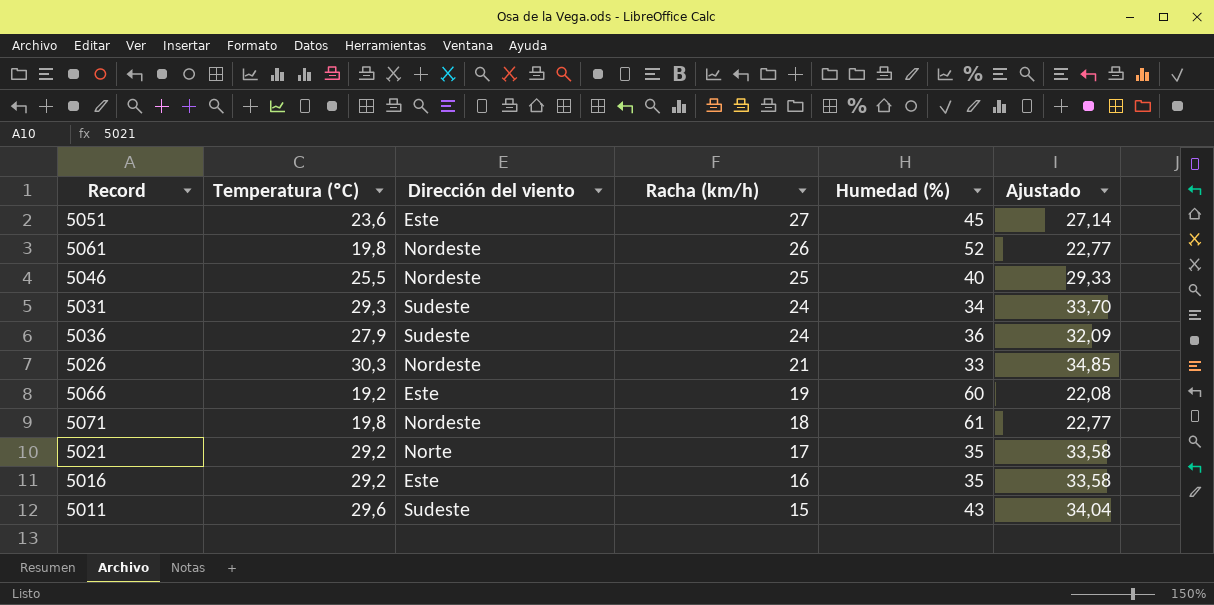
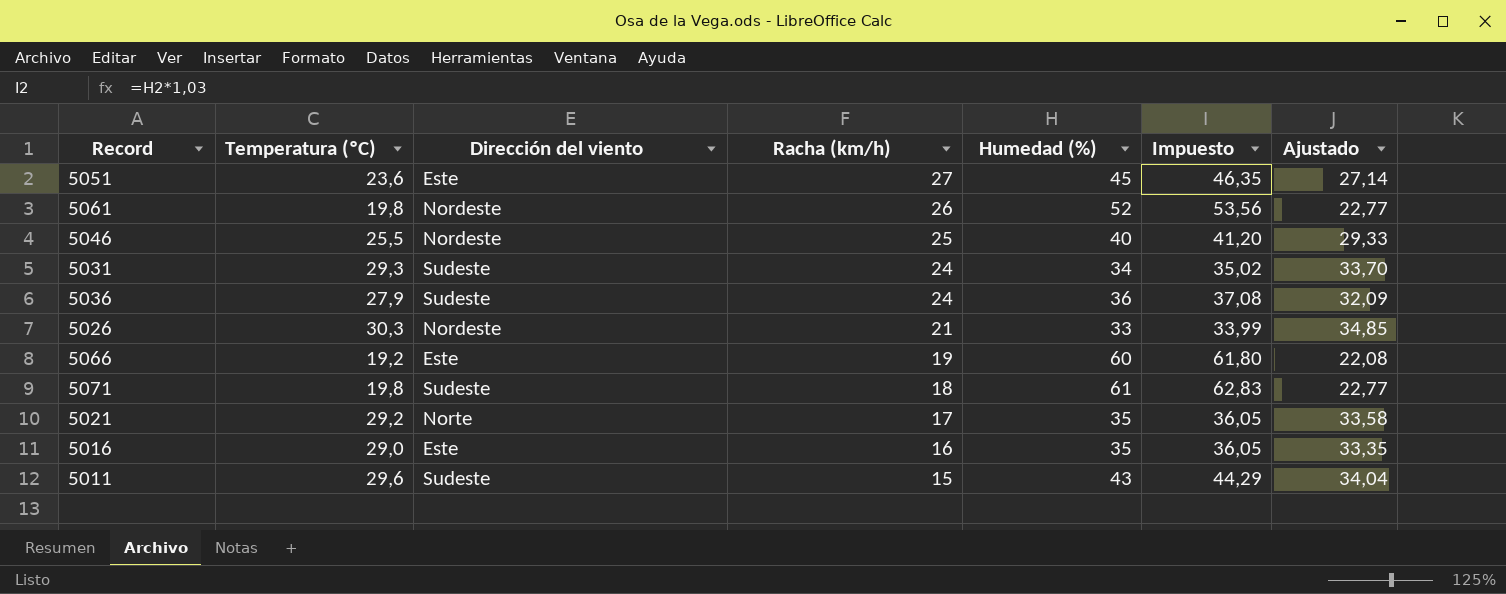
column Impuesto | formula: none -> [Humedad (%)] * 1,03
5071 | Dirección del viento: Nordeste -> Sudeste
5016 | Temperatura (ºC): 29,2 -> 29,0
5016 | Ajustado: 33,58 -> 33,35

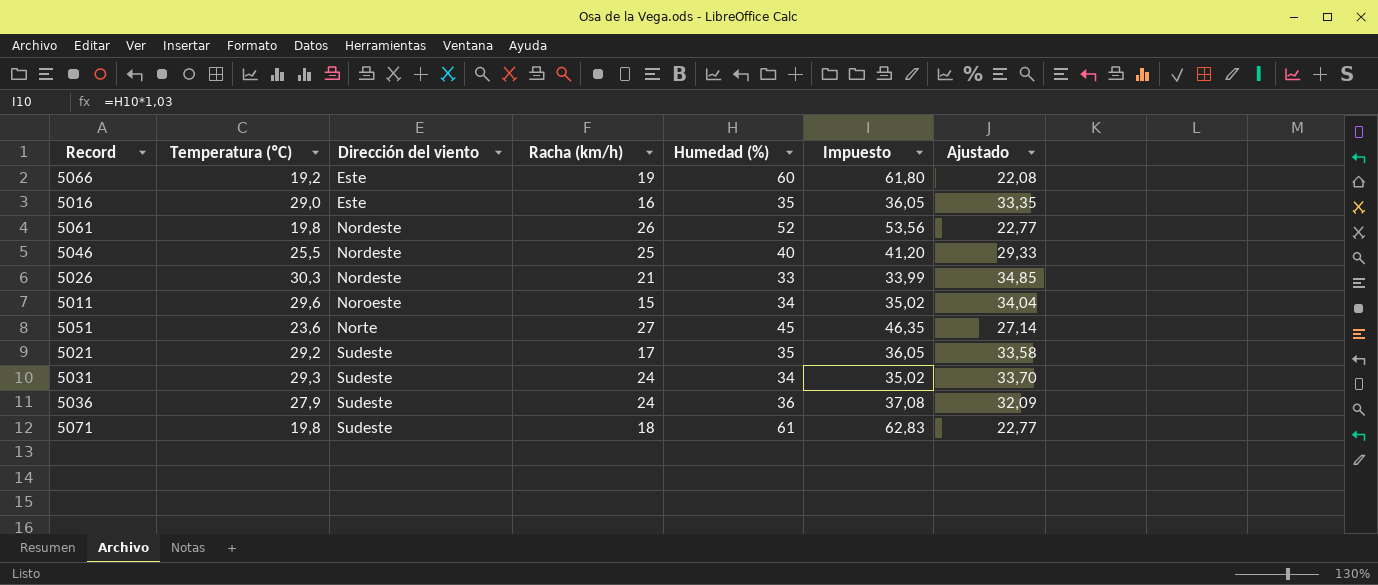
row order: Racha (km/h) descending -> Dirección del viento ascending
5011 | Dirección del viento: Sudeste -> Noroeste
5011 | Humedad (%): 43 -> 34
5011 | Impuesto: 44,29 -> 35,02
5051 | Dirección del viento: Este -> Norte
5021 | Dirección del viento: Norte -> Sudeste

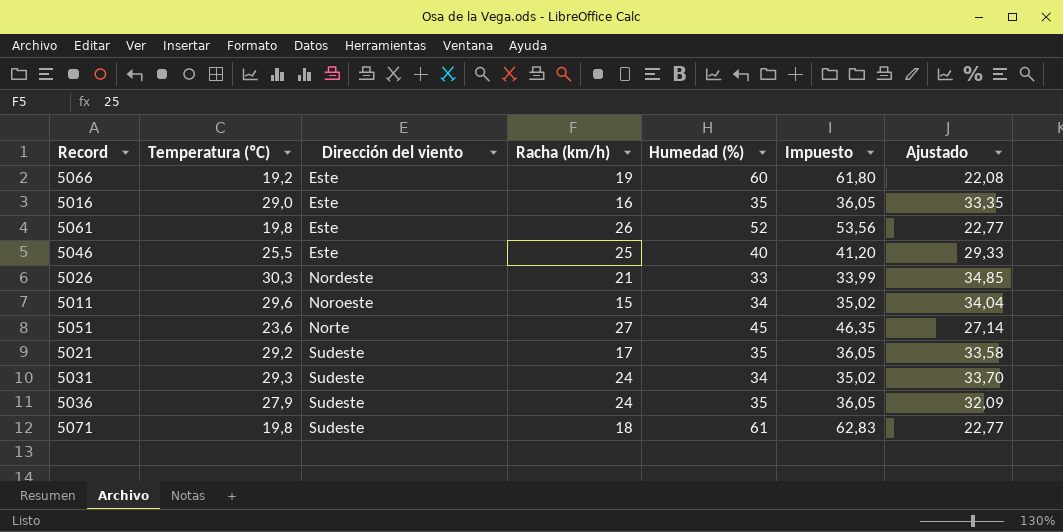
5061 | Dirección del viento: Nordeste -> Este
5046 | Dirección del viento: Nordeste -> Este
5036 | Humedad (%): 36 -> 35
5036 | Impuesto: 37,08 -> 36,05

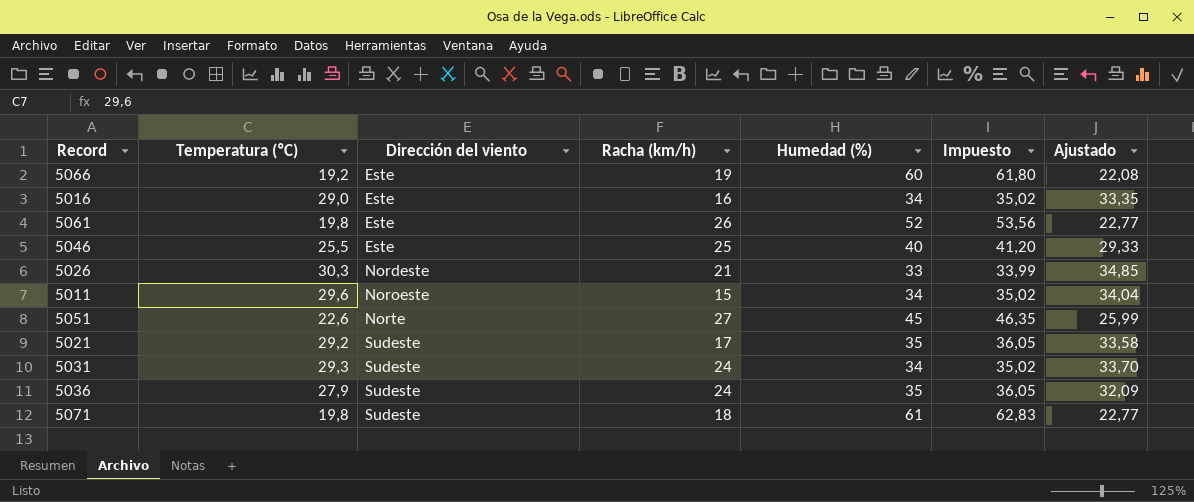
5016 | Humedad (%): 35 -> 34
5016 | Impuesto: 36,05 -> 35,02
5051 | Temperatura (ºC): 23,6 -> 22,6
5051 | Ajustado: 27,14 -> 25,99

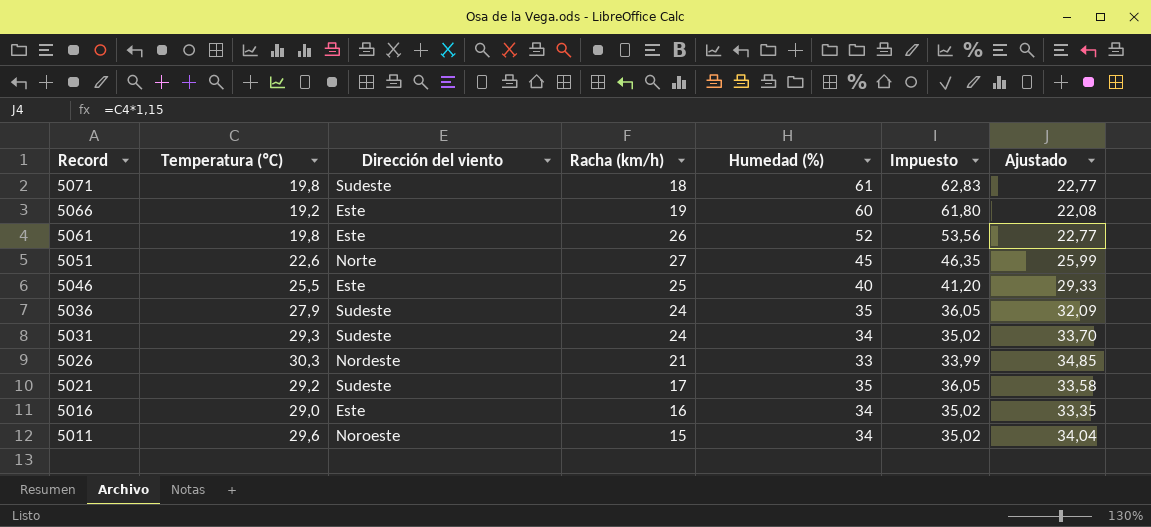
row order: Dirección del viento ascending -> Record descending

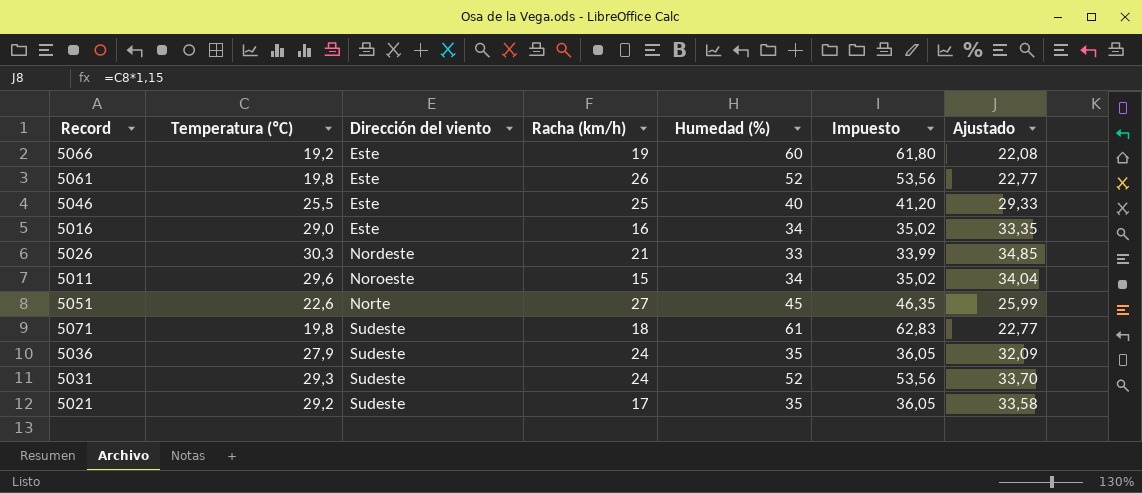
row order: Record descending -> Dirección del viento ascending
5031 | Humedad (%): 34 -> 52
5031 | Impuesto: 35,02 -> 53,56

